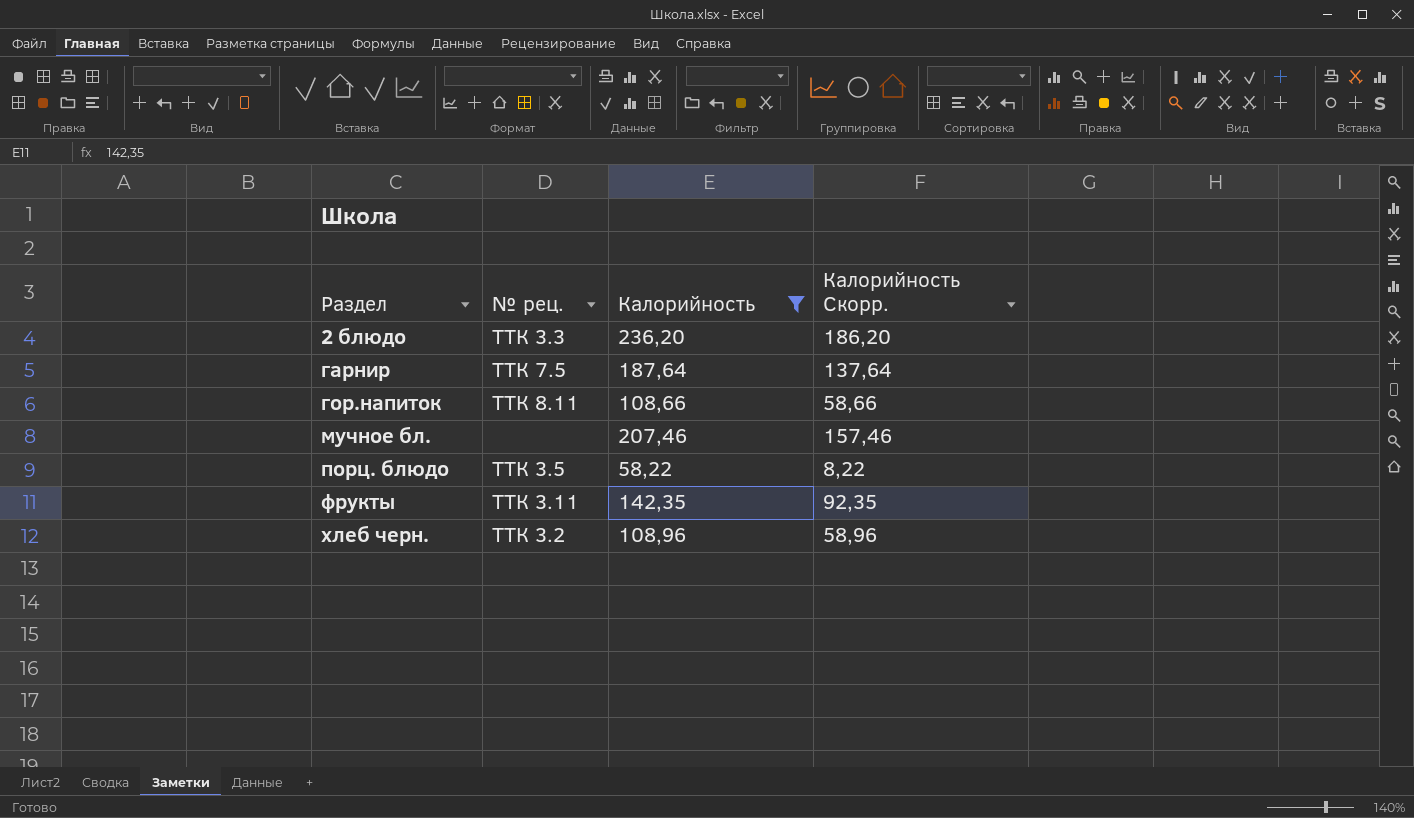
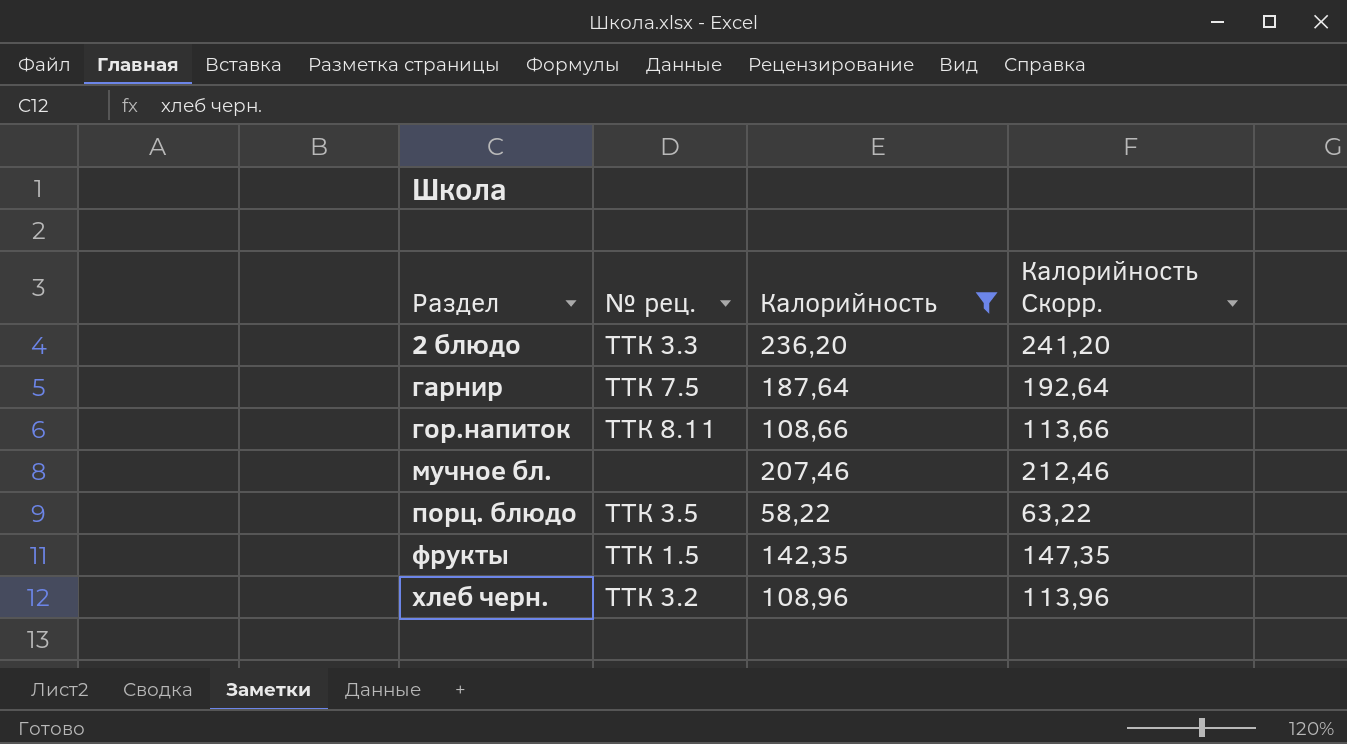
column Калорийность Скорр. | formula: [Калорийность] - 50 -> [Калорийность] + 5
фрукты | № рец.: ТТК 3.11 -> ТТК 1.5

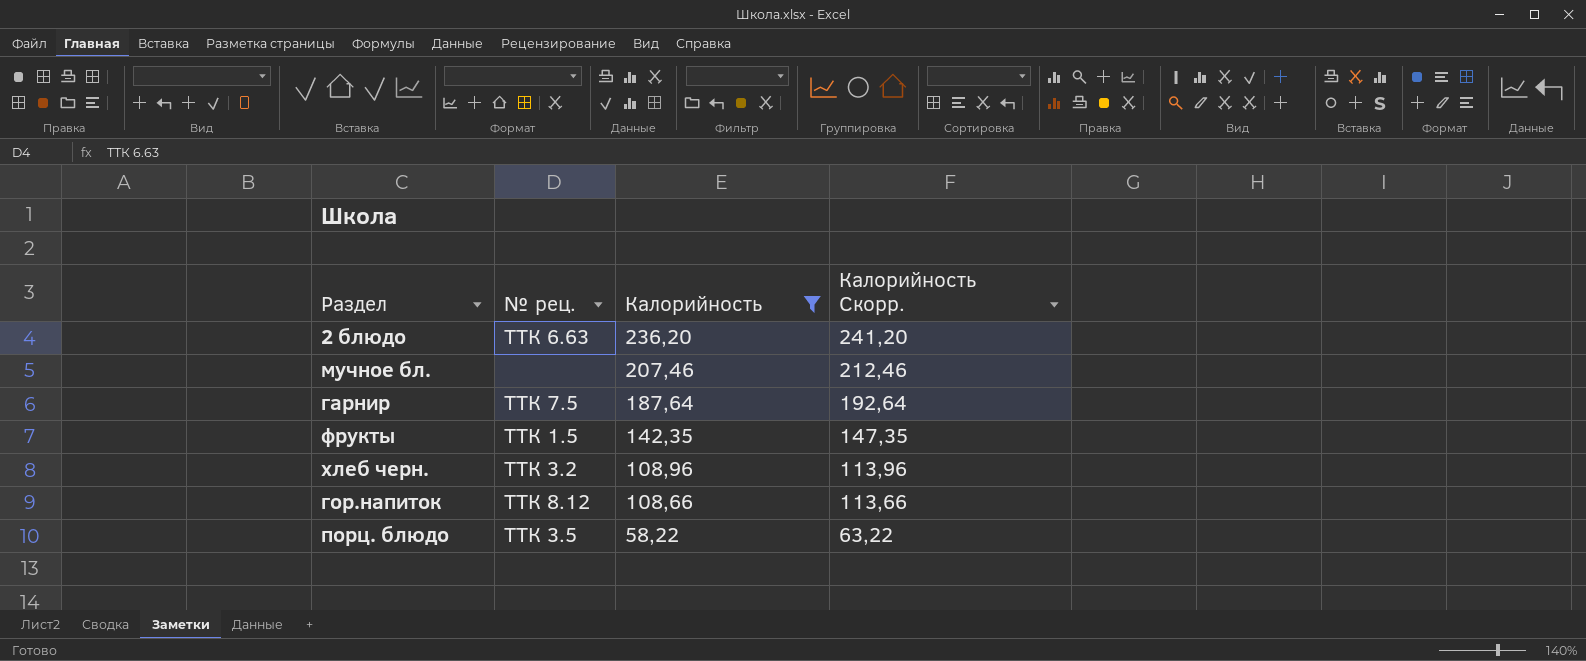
row order: Раздел ascending -> Калорийность descending
2 блюдо | № рец.: ТТК 3.3 -> ТТК 6.63
гор.напиток | № рец.: ТТК 8.11 -> ТТК 8.12

